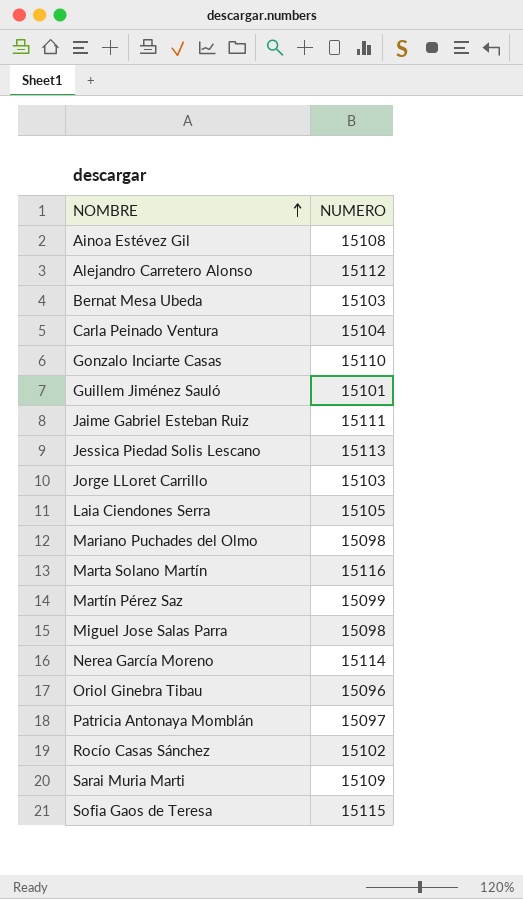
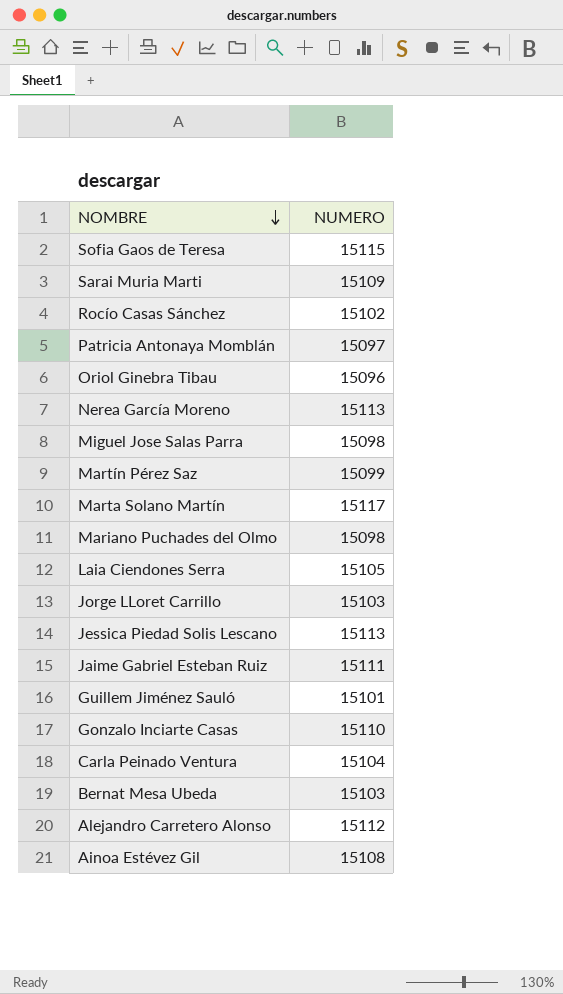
row order: NOMBRE ascending -> NOMBRE descending
Nerea García Moreno | NUMERO: 15114 -> 15113
Marta Solano Martín | NUMERO: 15116 -> 15117

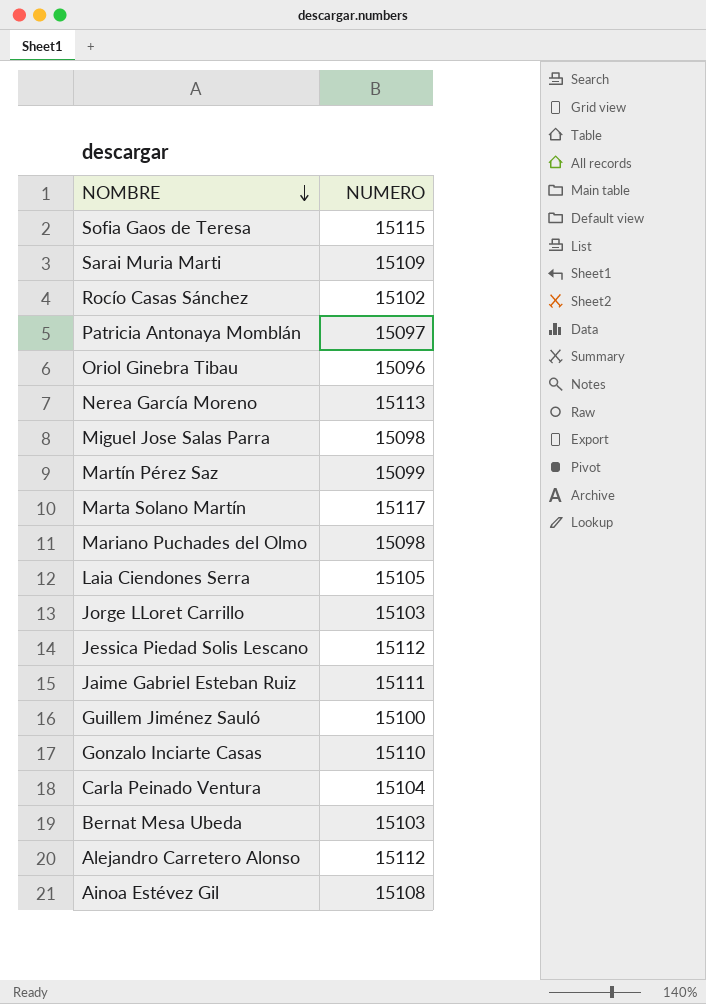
Jessica Piedad Solis Lescano | NUMERO: 15113 -> 15112
Guillem Jiménez Sauló | NUMERO: 15101 -> 15100

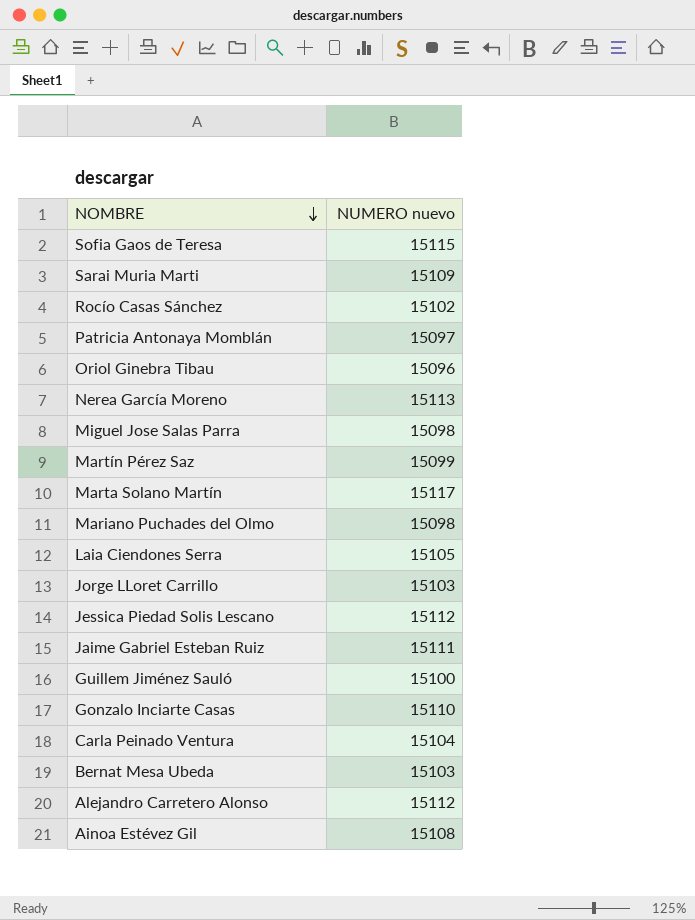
column name: NUMERO -> NUMERO nuevo

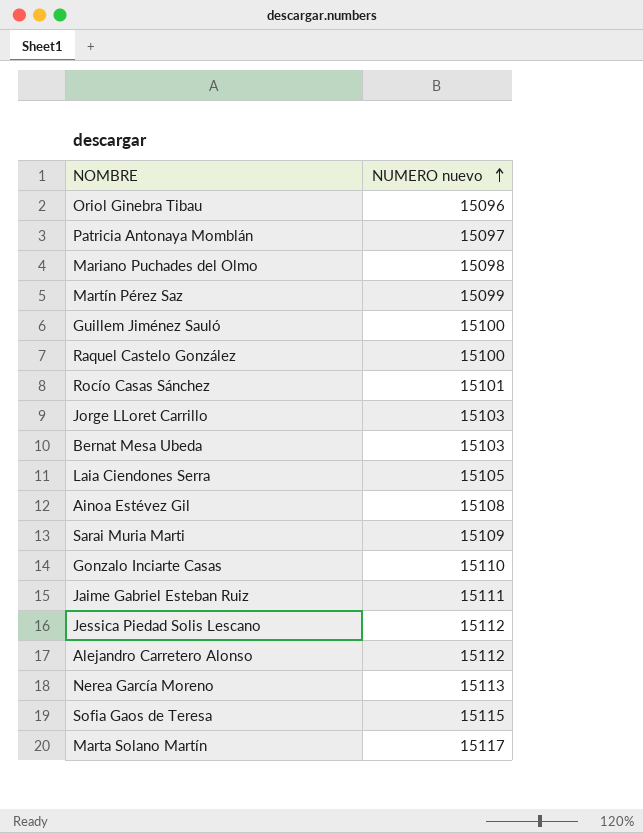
row order: NOMBRE descending -> NUMERO nuevo ascending
row Miguel Jose Salas Parra: 15098 -> none
row Carla Peinado Ventura: 15104 -> none
row Raquel Castelo González: none -> 15100
Rocío Casas Sánchez | NUMERO nuevo: 15102 -> 15101

